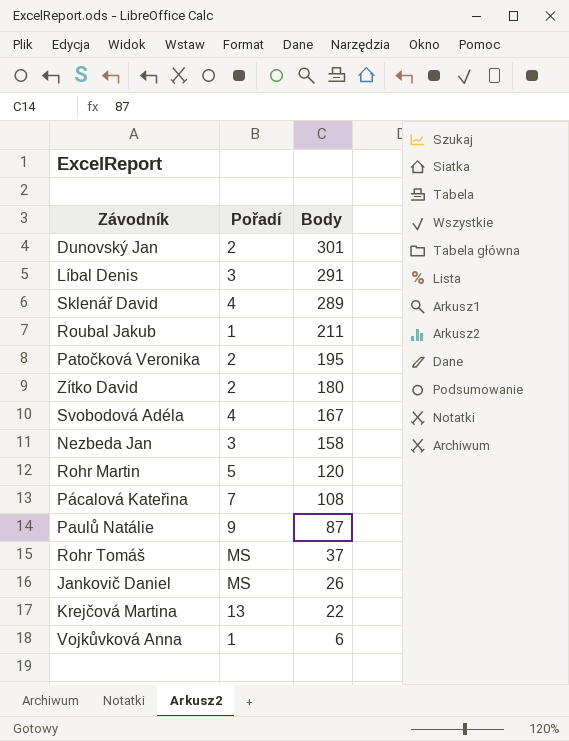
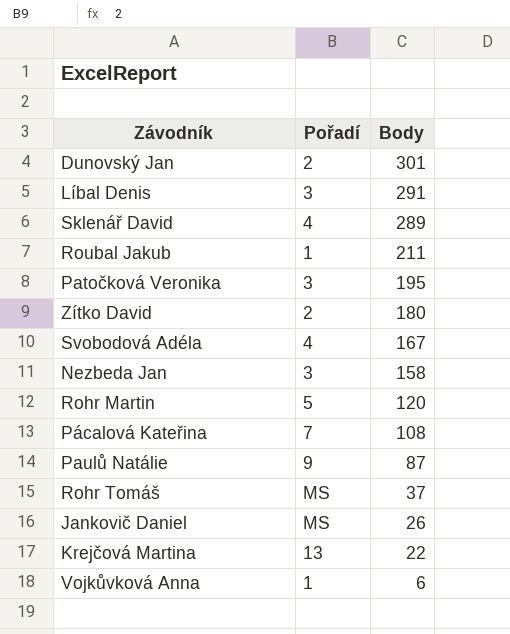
Patočková Veronika | Pořadí: 2 -> 3

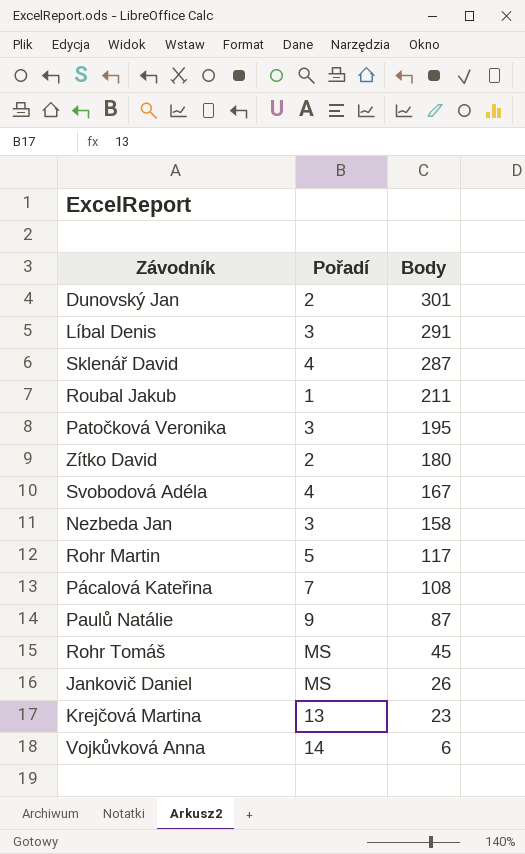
Sklenář David | Body: 289 -> 287
Rohr Martin | Body: 120 -> 117
Rohr Tomáš | Body: 37 -> 45
Krejčová Martina | Body: 22 -> 23
Vojkůvková Anna | Pořadí: 1 -> 14

